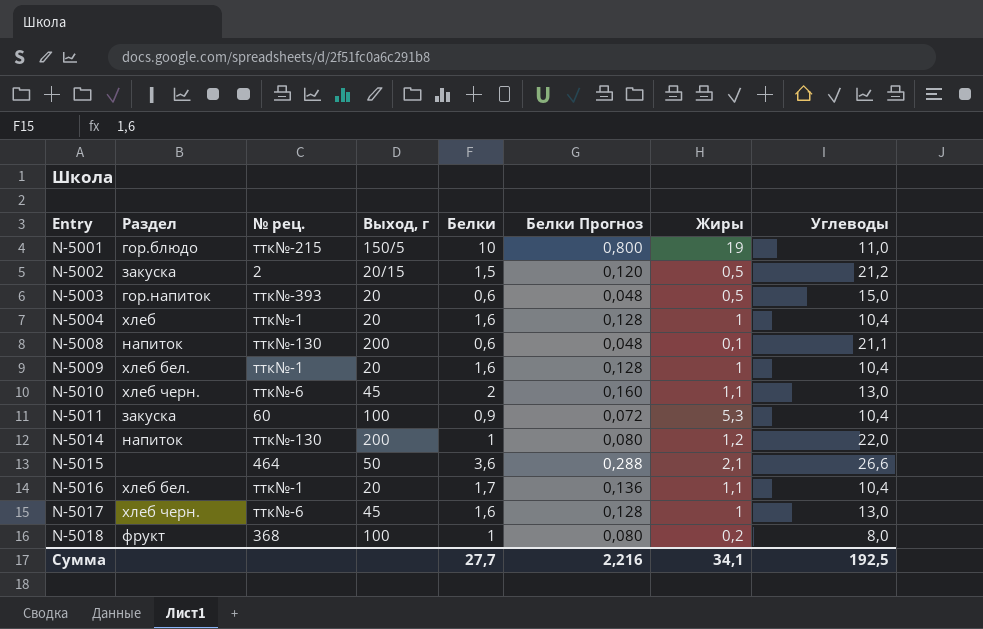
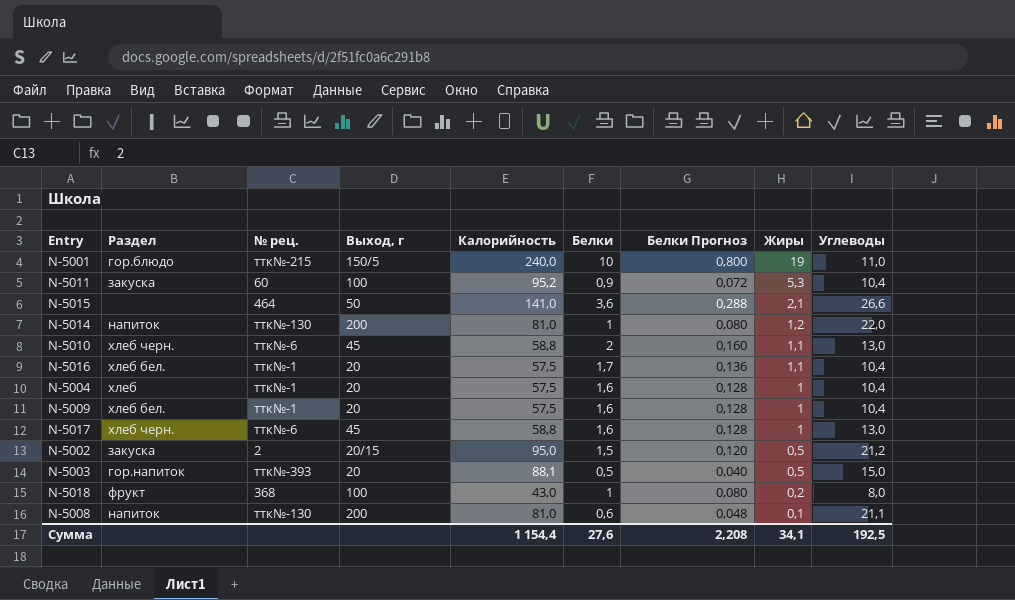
row order: Entry ascending -> Жиры descending
column Калорийность | position: none -> 5
N-5003 | Белки: 0,6 -> 0,5
N-5003 | Белки Прогноз: 0,048 -> 0,040
Сумма | Белки: 27,7 -> 27,6
Сумма | Белки Прогноз: 2,216 -> 2,208

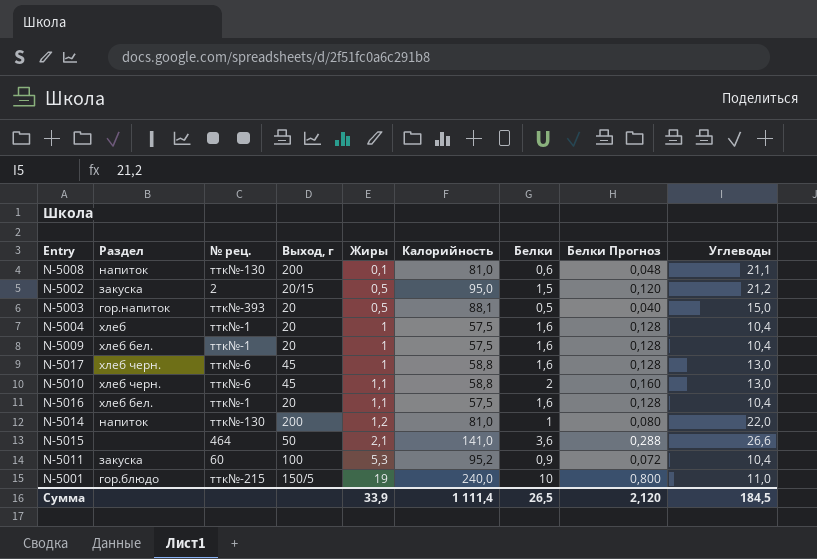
row order: Жиры descending -> Жиры ascending
column Жиры | position: 8 -> 5
row N-5018: фрукт | 368 | 100 | 43,0 | 1 | 0,080 | 0,2 | 8,0 -> none
N-5016 | Белки: 1,7 -> 1,6
N-5016 | Белки Прогноз: 0,136 -> 0,128
Сумма | Жиры: 34,1 -> 33,9
Сумма | Калорийность: 1 154,4 -> 1 111,4
Сумма | Белки: 27,6 -> 26,5
Сумма | Белки Прогноз: 2,208 -> 2,120
Сумма | Углеводы: 192,5 -> 184,5

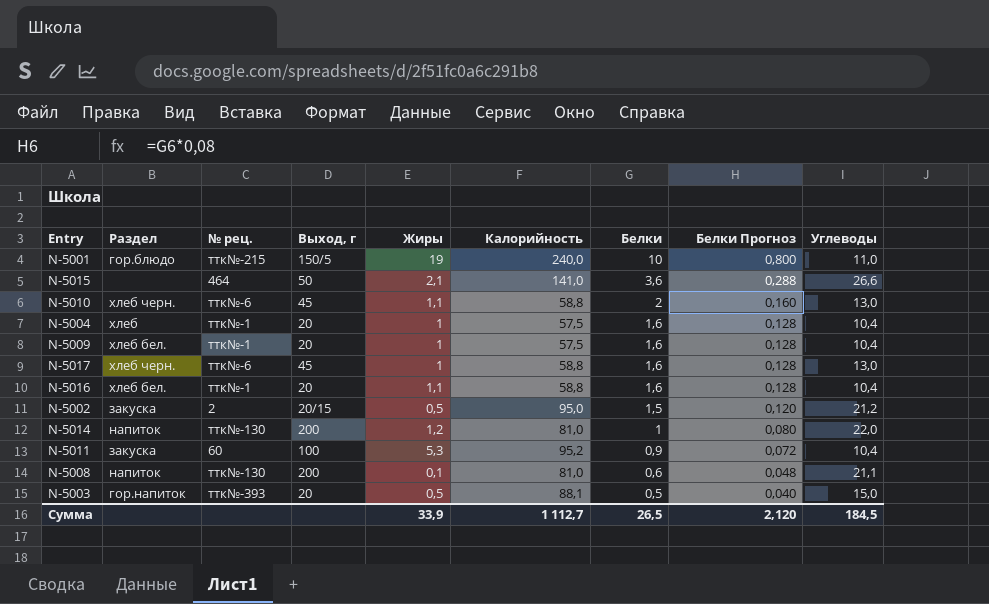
row order: Жиры ascending -> Белки descending
N-5016 | Калорийность: 57,5 -> 58,8
Сумма | Калорийность: 1 111,4 -> 1 112,7

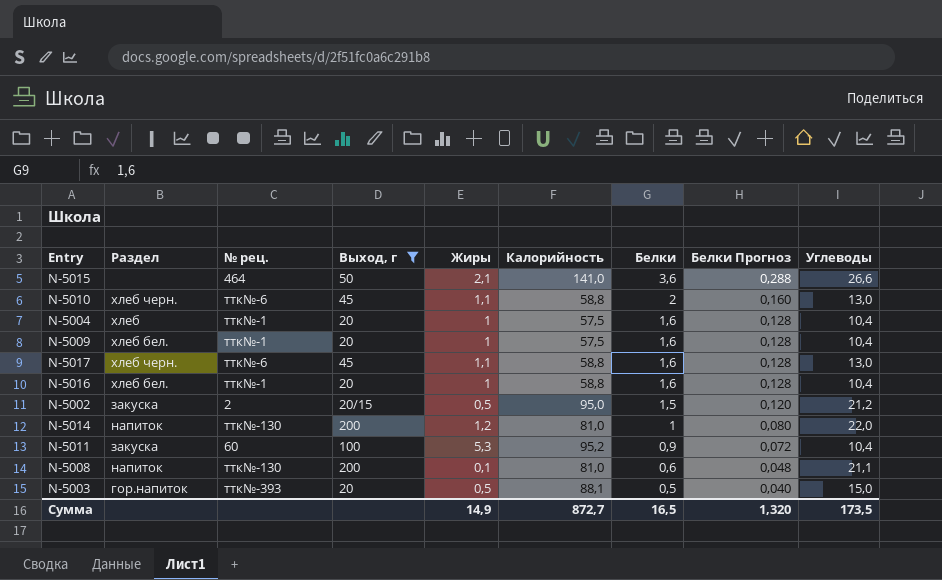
filter: none -> Выход, г != 150/5
N-5017 | Жиры: 1 -> 1,1
N-5016 | Жиры: 1,1 -> 1
Сумма | Жиры: 33,9 -> 14,9
Сумма | Калорийность: 1 112,7 -> 872,7
Сумма | Белки: 26,5 -> 16,5
Сумма | Белки Прогноз: 2,120 -> 1,320
Сумма | Углеводы: 184,5 -> 173,5

